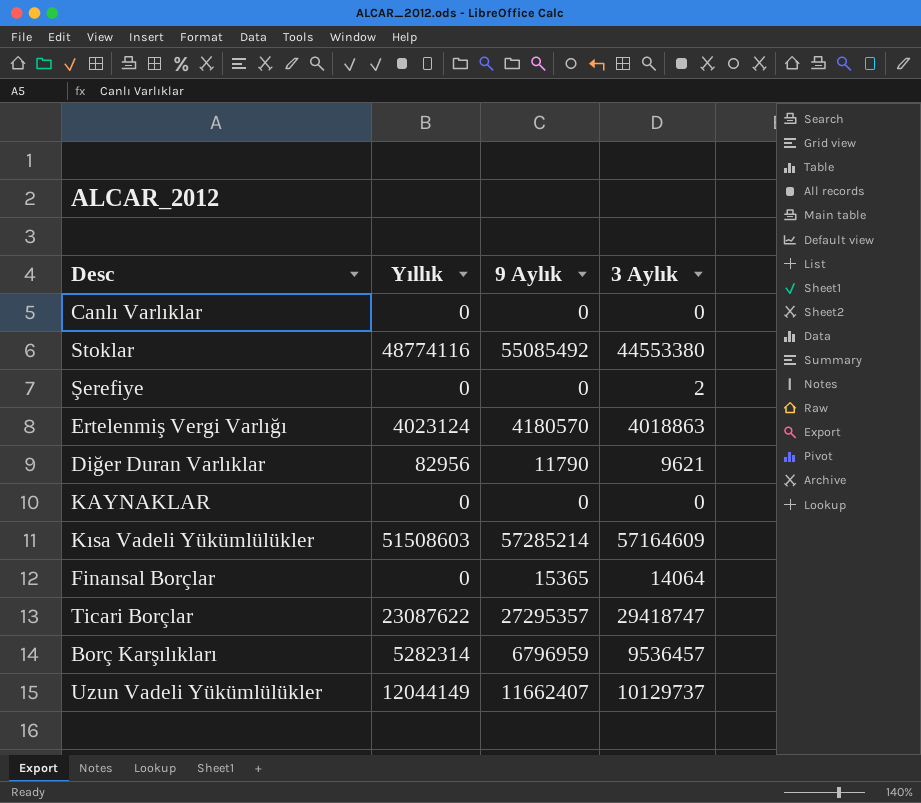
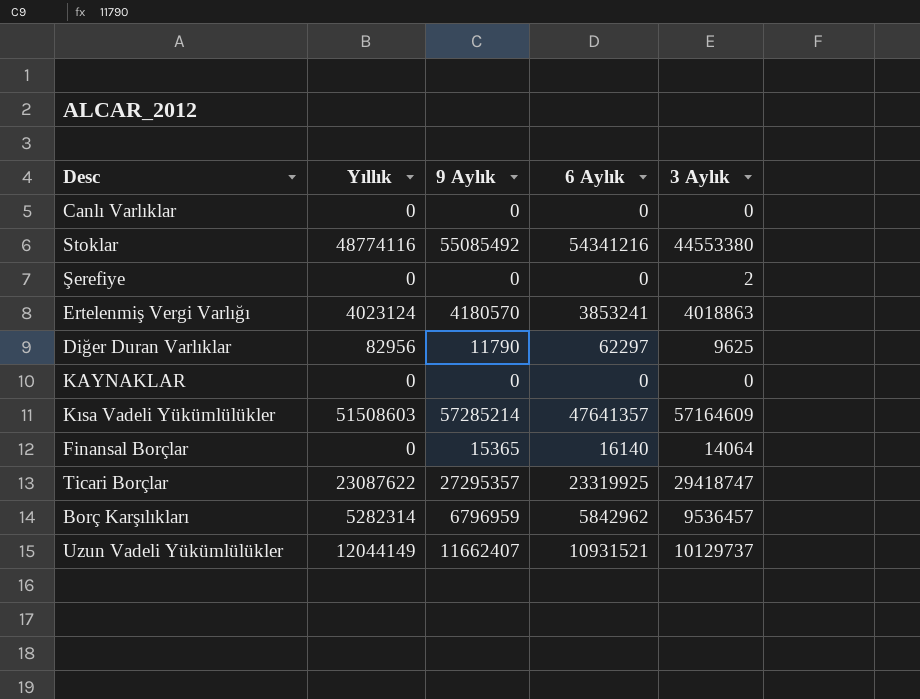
column 6 Aylık | position: none -> 4
Diğer Duran Varlıklar | 3 Aylık: 9621 -> 9625

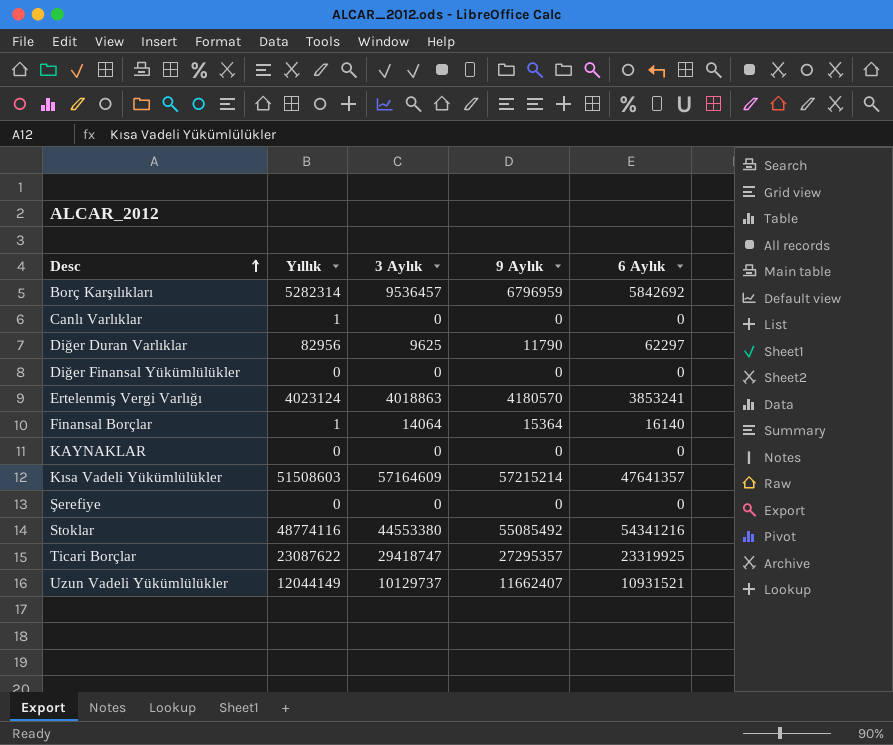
row order: none -> Desc ascending
column 3 Aylık | position: 5 -> 3
Borç Karşılıkları | 6 Aylık: 5842962 -> 5842692
Canlı Varlıklar | Yıllık: 0 -> 1
row Diğer Finansal Yükümlülükler: none -> 0 | 0 | 0 | 0
Finansal Borçlar | Yıllık: 0 -> 1
Finansal Borçlar | 9 Aylık: 15365 -> 15364
Kısa Vadeli Yükümlülükler | 9 Aylık: 57285214 -> 57215214
Şerefiye | 3 Aylık: 2 -> 0

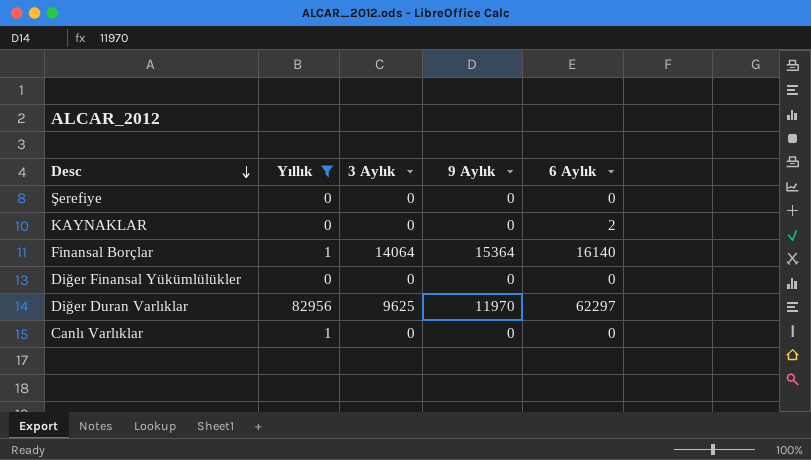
filter: none -> Yıllık <= 82956
row order: Desc ascending -> Desc descending
KAYNAKLAR | 6 Aylık: 0 -> 2
Diğer Duran Varlıklar | 9 Aylık: 11790 -> 11970

